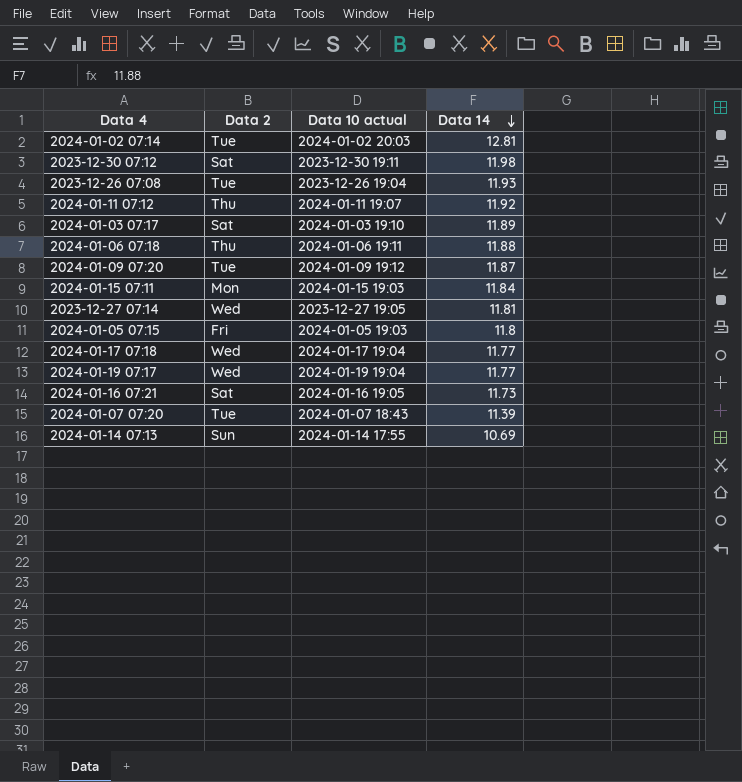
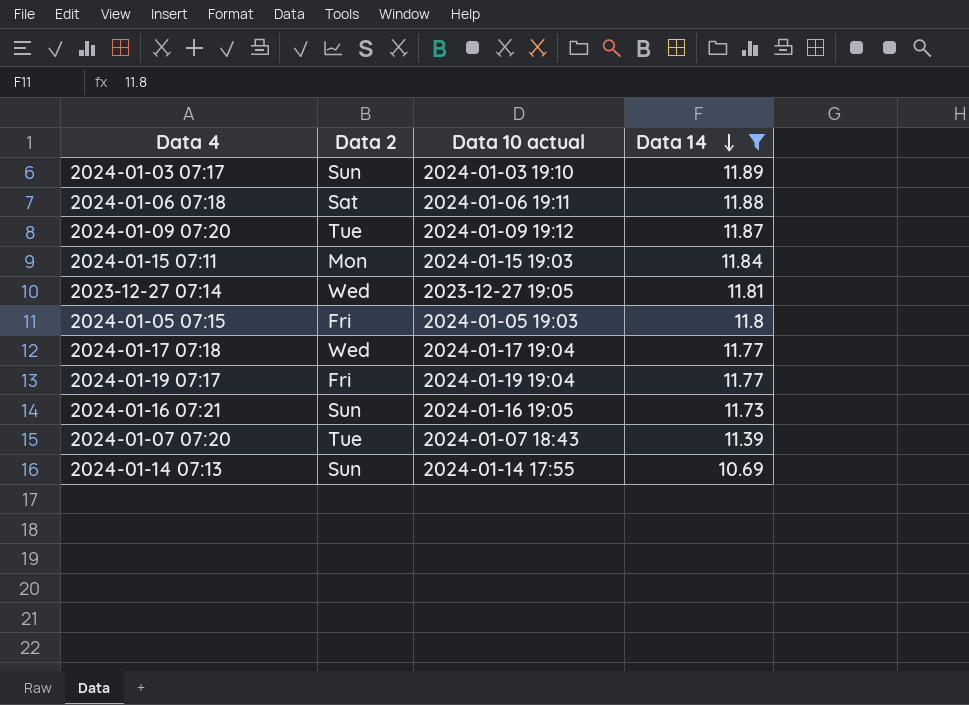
filter: none -> Data 14 <= 11.89
2024-01-03 07:17 | Data 2: Sat -> Sun
2024-01-06 07:18 | Data 2: Thu -> Sat
2024-01-19 07:17 | Data 2: Wed -> Fri
2024-01-16 07:21 | Data 2: Sat -> Sun

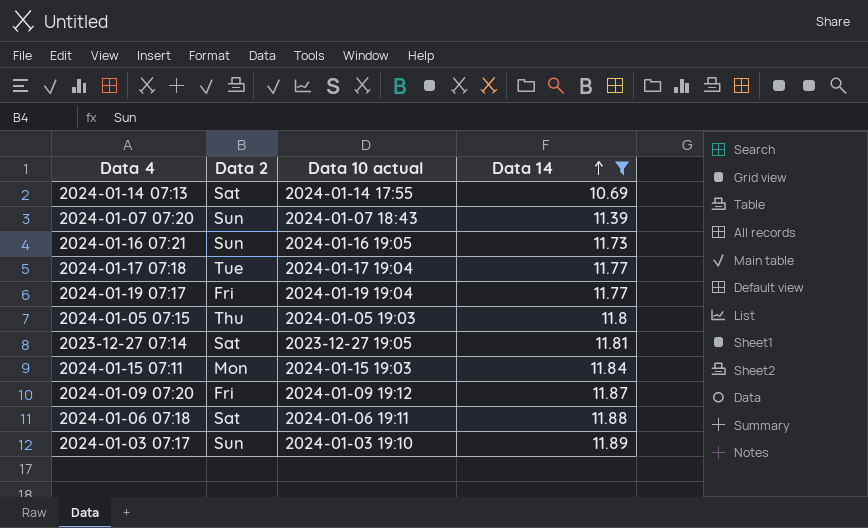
row order: Data 14 descending -> Data 14 ascending
2024-01-14 07:13 | Data 2: Sun -> Sat
2024-01-07 07:20 | Data 2: Tue -> Sun
2024-01-17 07:18 | Data 2: Wed -> Tue
2024-01-05 07:15 | Data 2: Fri -> Thu
2023-12-27 07:14 | Data 2: Wed -> Sat
2024-01-09 07:20 | Data 2: Tue -> Fri

